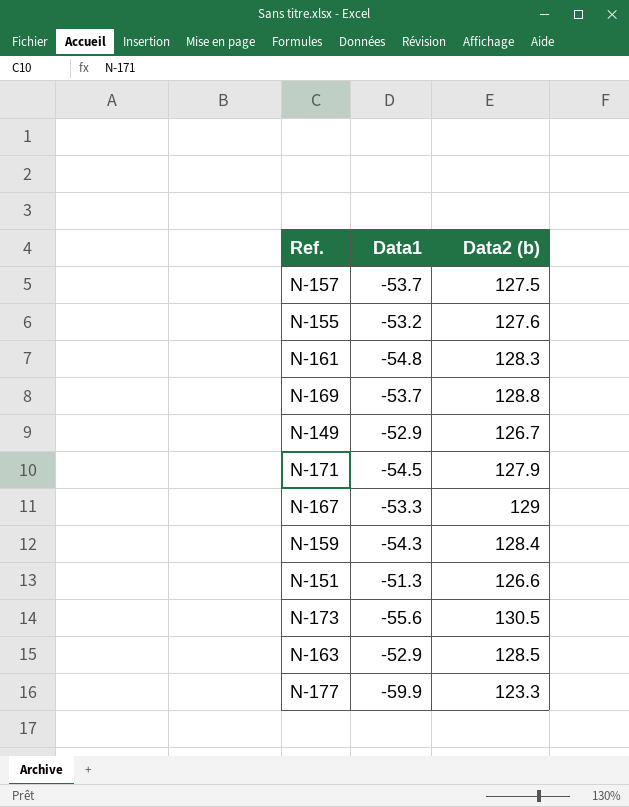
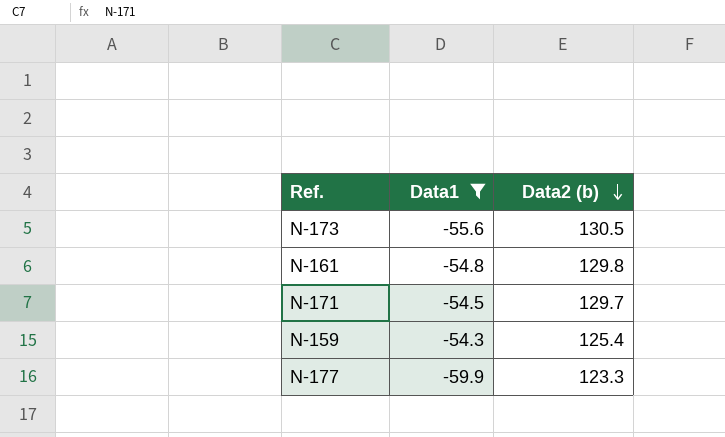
filter: none -> Data1 <= -54.3
row order: none -> Data2 (b) descending
N-161 | Data2 (b): 128.3 -> 129.8
N-171 | Data2 (b): 127.9 -> 129.7
N-159 | Data2 (b): 128.4 -> 125.4

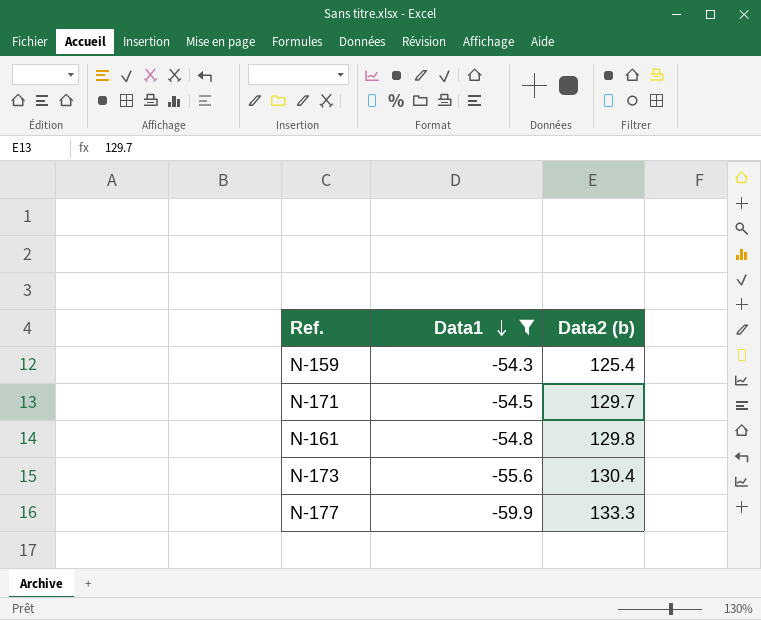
row order: Data2 (b) descending -> Data1 descending
N-173 | Data2 (b): 130.5 -> 130.4
N-177 | Data2 (b): 123.3 -> 133.3

